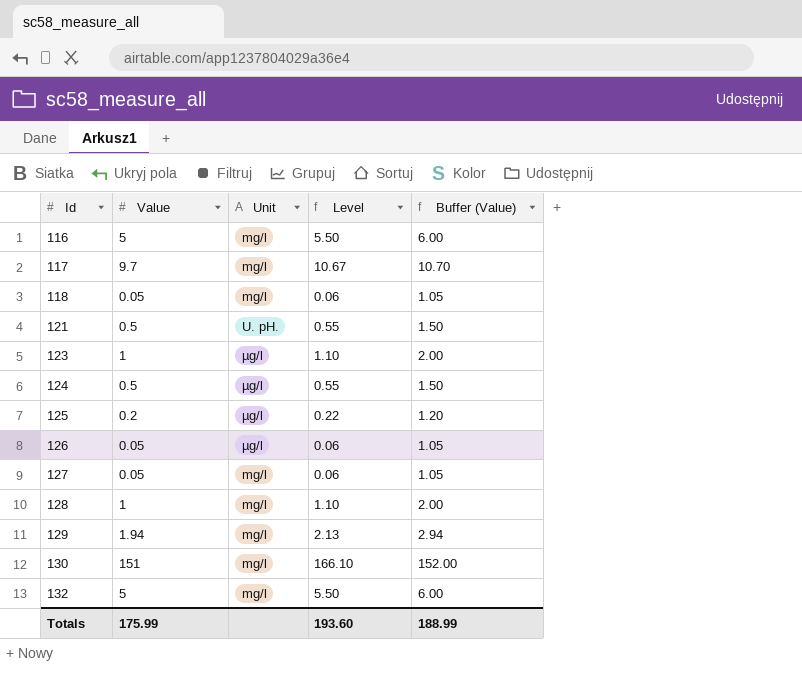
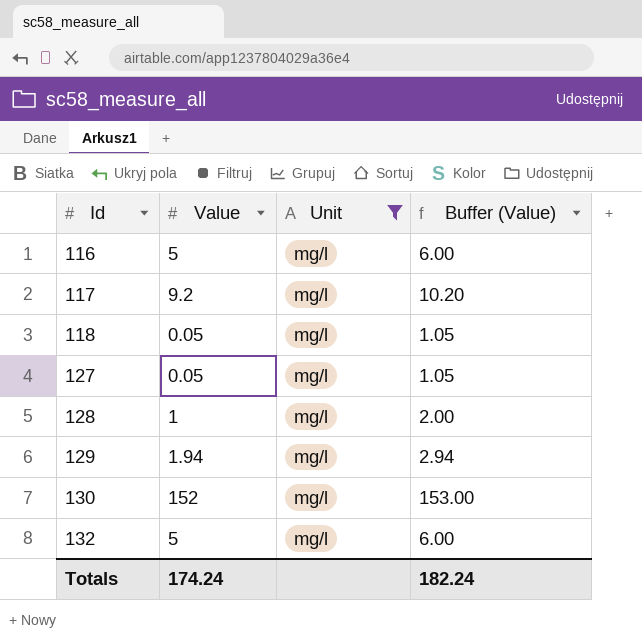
filter: none -> Unit = mg/l
column Level | formula: [Value] * 1.1 -> none
117 | Value: 9.7 -> 9.2
117 | Buffer (Value): 10.70 -> 10.20
130 | Value: 151 -> 152
130 | Buffer (Value): 152.00 -> 153.00
Totals | Value: 175.99 -> 174.24
Totals | Buffer (Value): 188.99 -> 182.24

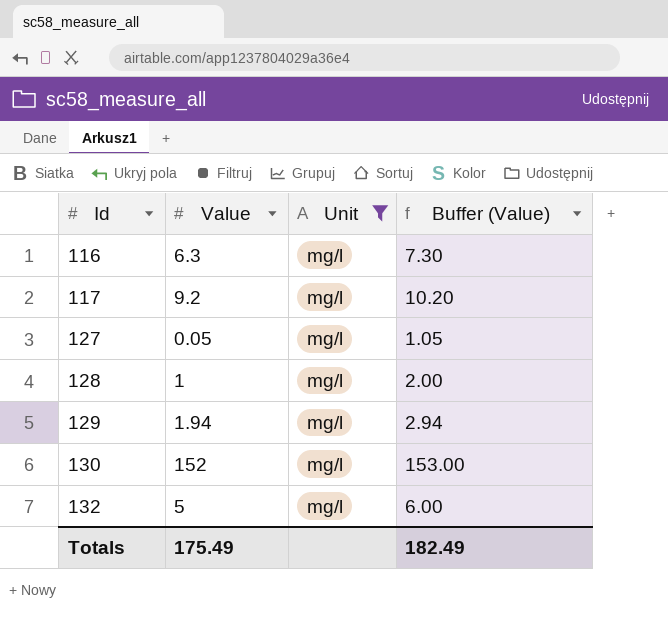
row 118: 0.05 | mg/l | 1.05 -> none
116 | Value: 5 -> 6.3
116 | Buffer (Value): 6.00 -> 7.30
Totals | Value: 174.24 -> 175.49
Totals | Buffer (Value): 182.24 -> 182.49

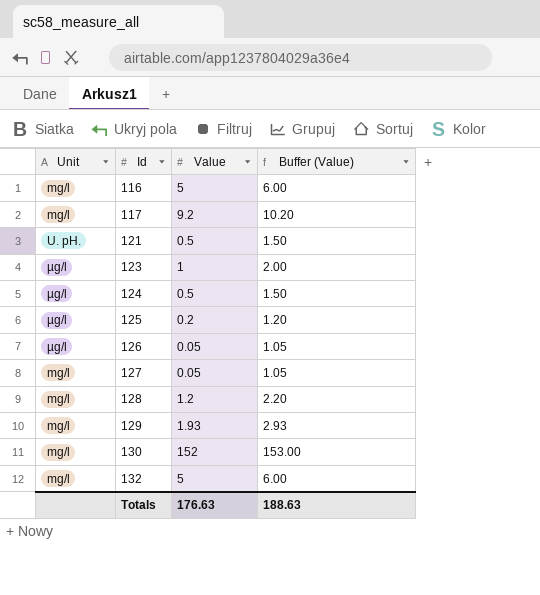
filter: Unit = mg/l -> none
column Unit | position: 3 -> 1
116 | Value: 6.3 -> 5
116 | Buffer (Value): 7.30 -> 6.00
128 | Value: 1 -> 1.2
128 | Buffer (Value): 2.00 -> 2.20
129 | Value: 1.94 -> 1.93
129 | Buffer (Value): 2.94 -> 2.93
Totals | Value: 175.49 -> 176.63
Totals | Buffer (Value): 182.49 -> 188.63

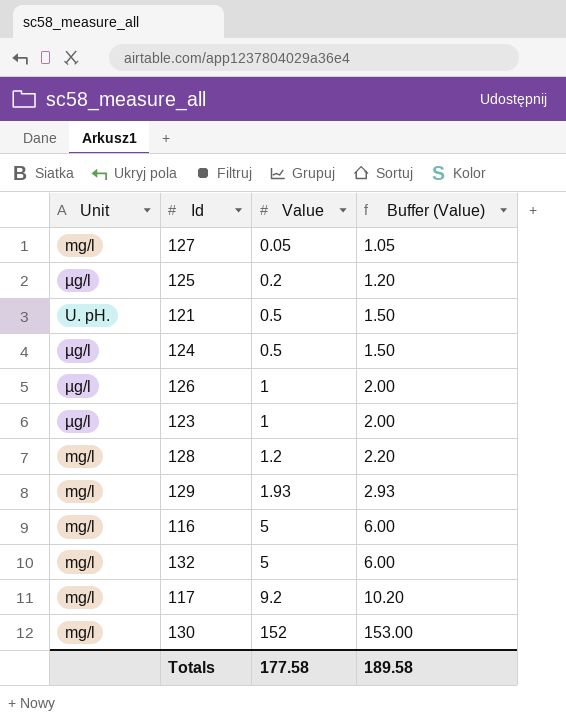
row order: Id ascending -> Value ascending
126 | Value: 0.05 -> 1
126 | Buffer (Value): 1.05 -> 2.00
Totals | Value: 176.63 -> 177.58
Totals | Buffer (Value): 188.63 -> 189.58

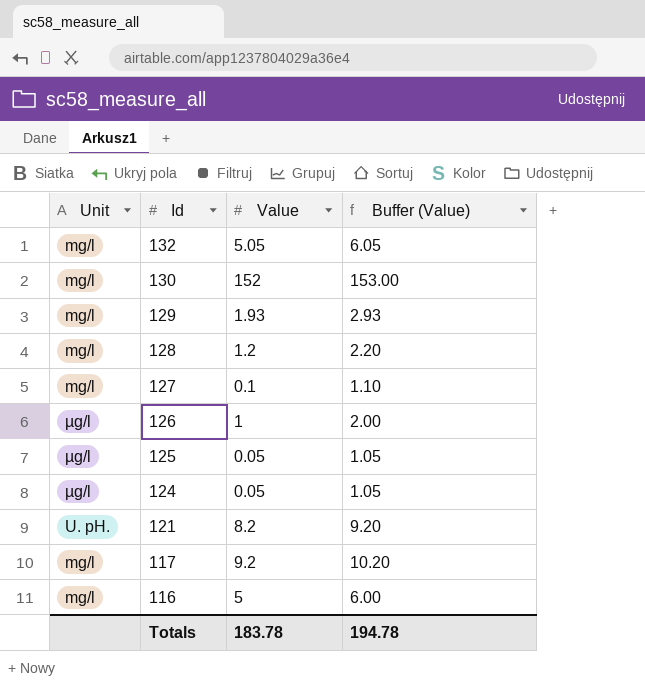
row order: Value ascending -> Id descending
row 123: µg/l | 1 | 2.00 -> none
132 | Value: 5 -> 5.05
132 | Buffer (Value): 6.00 -> 6.05
127 | Value: 0.05 -> 0.1
127 | Buffer (Value): 1.05 -> 1.10
125 | Value: 0.2 -> 0.05
125 | Buffer (Value): 1.20 -> 1.05
124 | Value: 0.5 -> 0.05
124 | Buffer (Value): 1.50 -> 1.05
121 | Value: 0.5 -> 8.2
121 | Buffer (Value): 1.50 -> 9.20
Totals | Value: 177.58 -> 183.78
Totals | Buffer (Value): 189.58 -> 194.78

